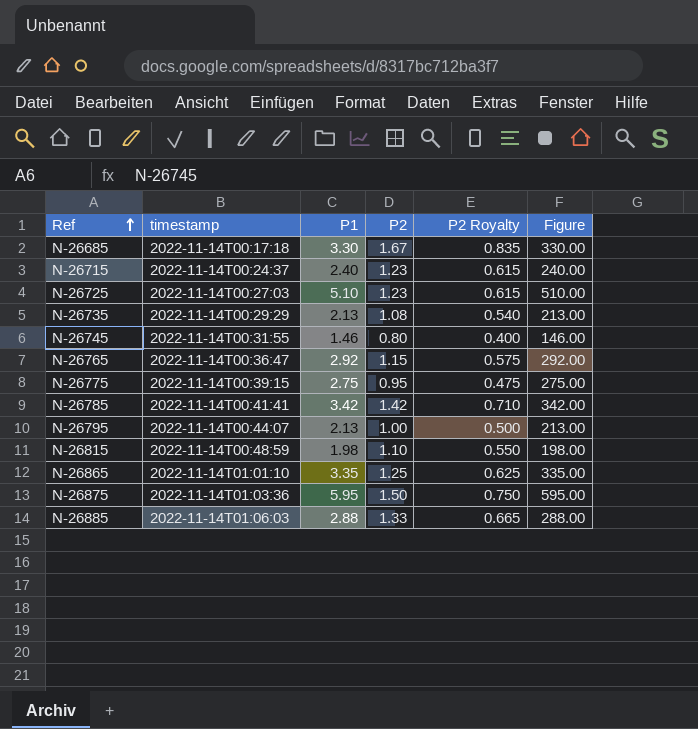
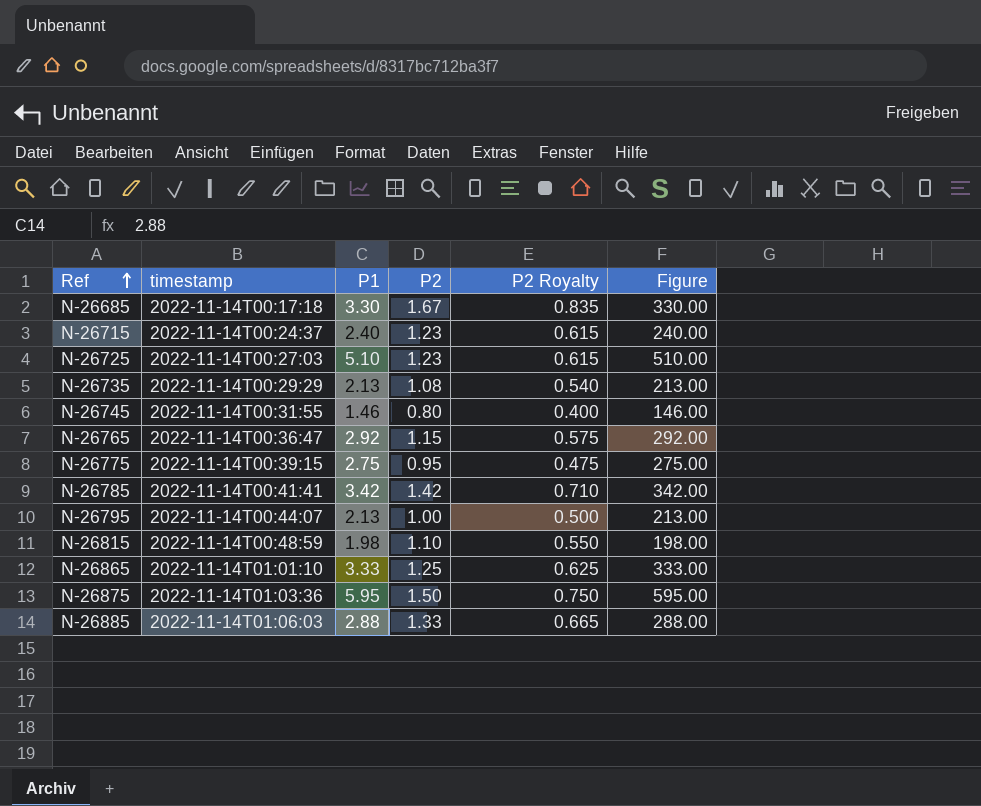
N-26865 | P1: 3.35 -> 3.33
N-26865 | Figure: 335.00 -> 333.00

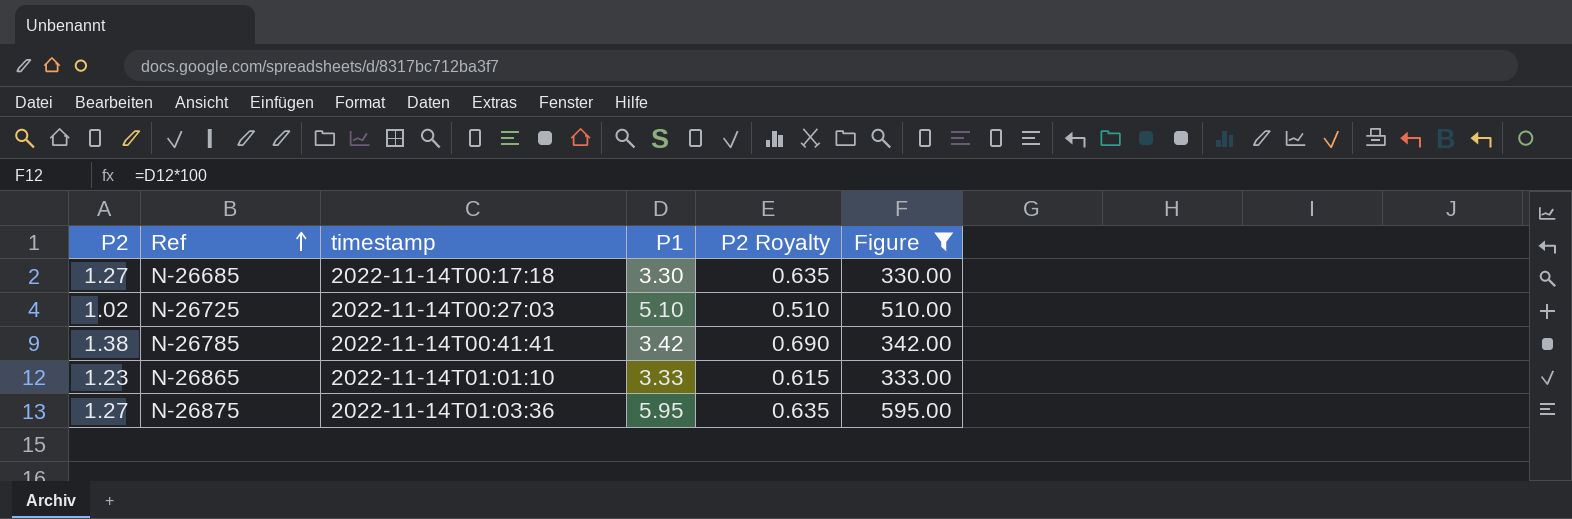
filter: none -> Figure >= 330.00
column P2 | position: 4 -> 1
N-26685 | P2: 1.67 -> 1.27
N-26685 | P2 Royalty: 0.835 -> 0.635
N-26725 | P2: 1.23 -> 1.02
N-26725 | P2 Royalty: 0.615 -> 0.510
N-26785 | P2: 1.42 -> 1.38
N-26785 | P2 Royalty: 0.710 -> 0.690
N-26865 | P2: 1.25 -> 1.23
N-26865 | P2 Royalty: 0.625 -> 0.615
N-26875 | P2: 1.50 -> 1.27
N-26875 | P2 Royalty: 0.750 -> 0.635

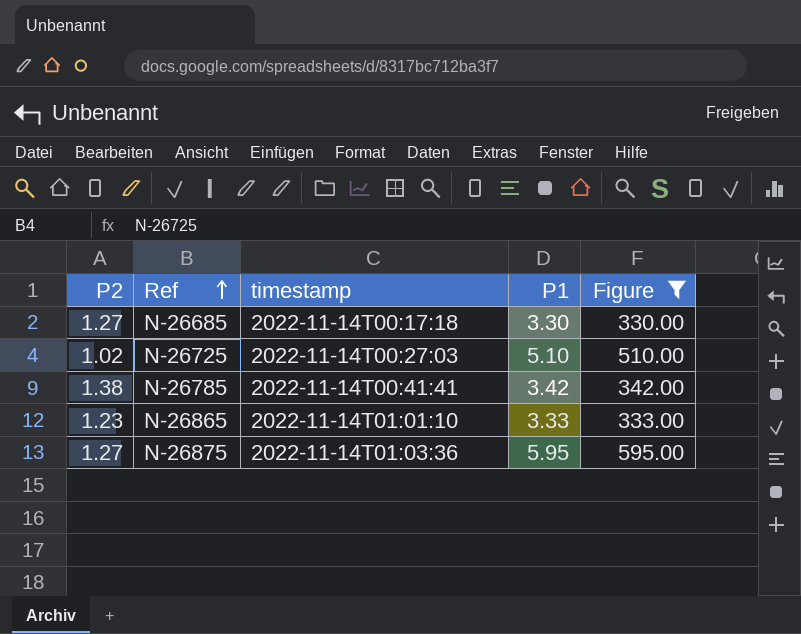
column P2 Royalty | formula: [P2] * 0.5 -> none

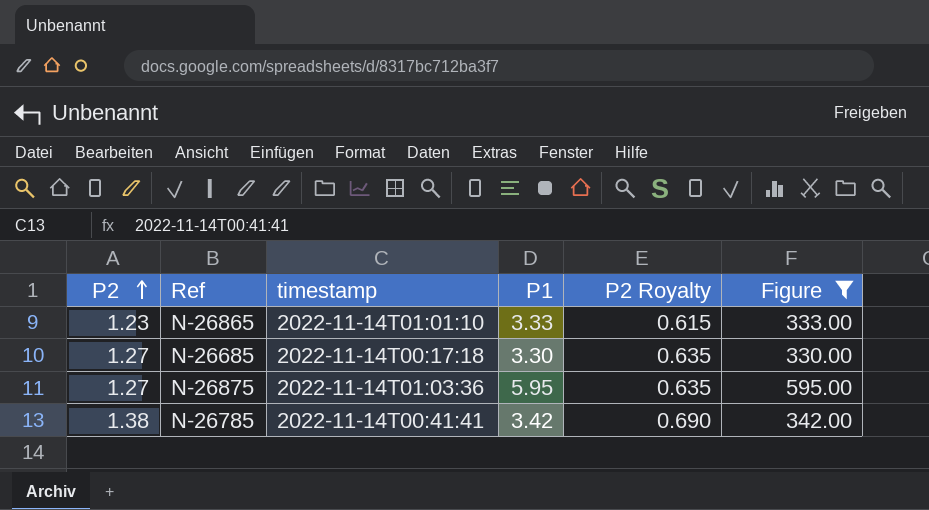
row order: Ref ascending -> P2 ascending
column P2 Royalty | formula: none -> [P2] * 0.5
row N-26725: 1.02 | 2022-11-14T00:27:03 | 5.10 | 510.00 -> none

